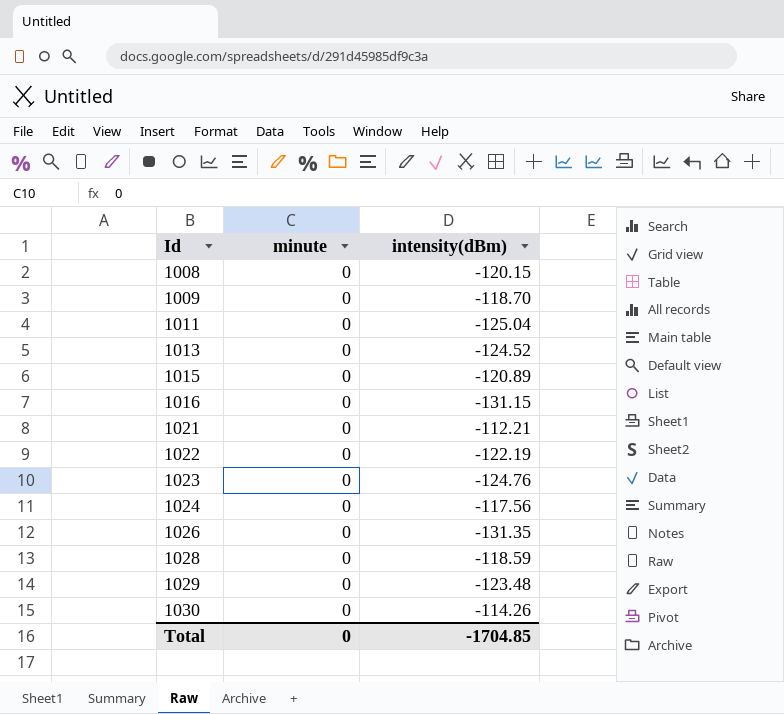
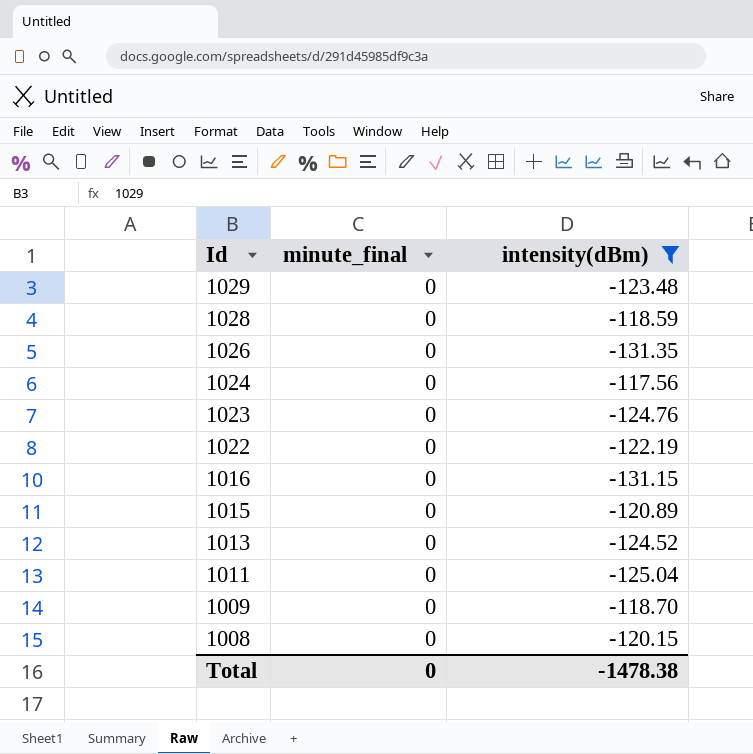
filter: none -> intensity(dBm) <= -117.56
row order: Id ascending -> Id descending
column name: minute -> minute_final
Total | intensity(dBm): -1704.85 -> -1478.38

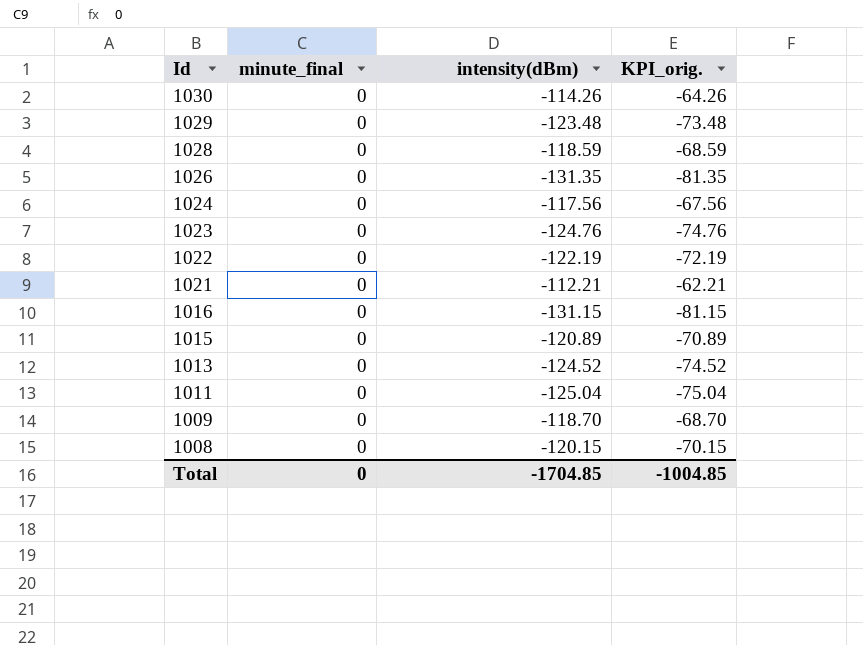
filter: intensity(dBm) <= -117.56 -> none
column KPI_orig. | formula: none -> [intensity(dBm)] + 50
Total | intensity(dBm): -1478.38 -> -1704.85

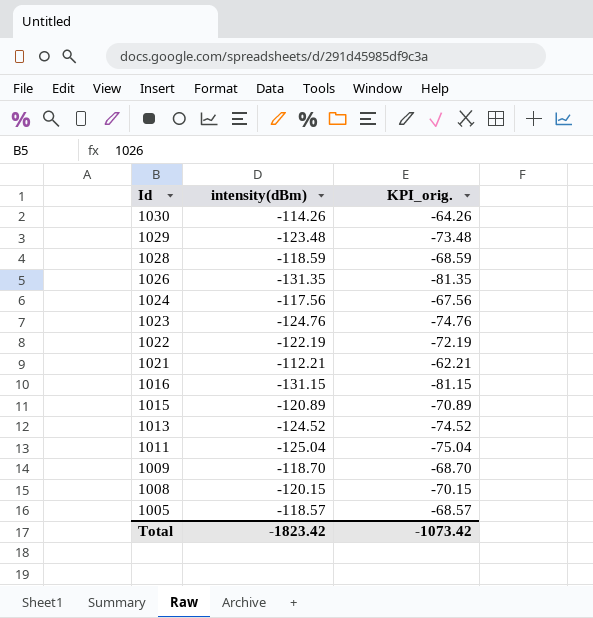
column minute_final | position: 2 -> none
row 1005: none -> -118.57 | -68.57
Total | intensity(dBm): -1704.85 -> -1823.42
Total | KPI_orig.: -1004.85 -> -1073.42

